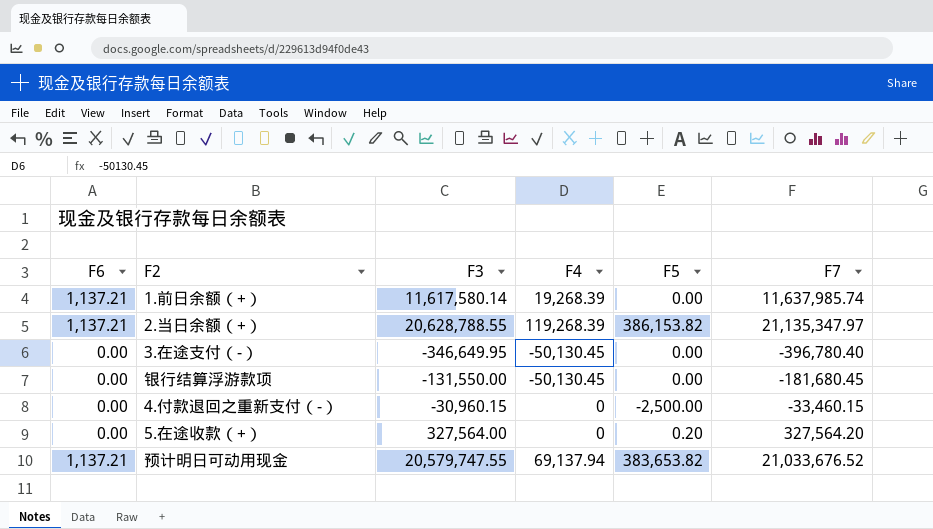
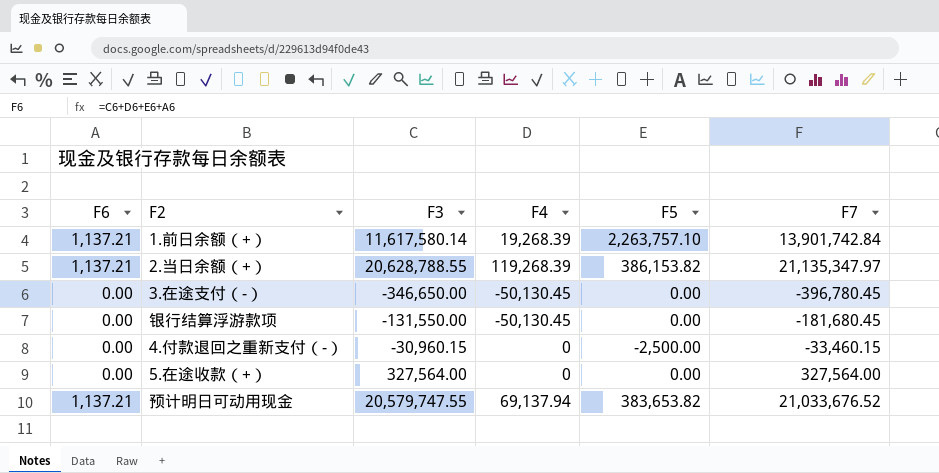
1.前日余额（+） | F5: 0.00 -> 2,263,757.10
1.前日余额（+） | F7: 11,637,985.74 -> 13,901,742.84
3.在途支付（-） | F3: -346,649.95 -> -346,650.00
3.在途支付（-） | F7: -396,780.40 -> -396,780.45
5.在途收款（+） | F5: 0.20 -> 0.00
5.在途收款（+） | F7: 327,564.20 -> 327,564.00

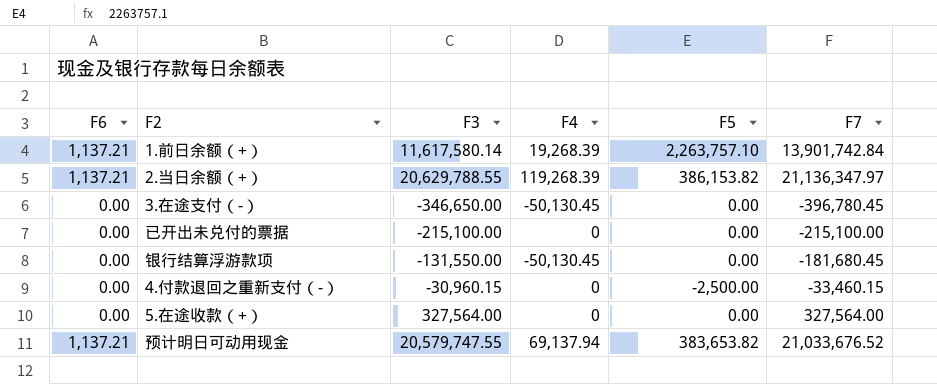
2.当日余额（+） | F3: 20,628,788.55 -> 20,629,788.55
2.当日余额（+） | F7: 21,135,347.97 -> 21,136,347.97
row 已开出未兑付的票据: none -> 0.00 | -215,100.00 | 0 | 0.00 | -215,100.00

